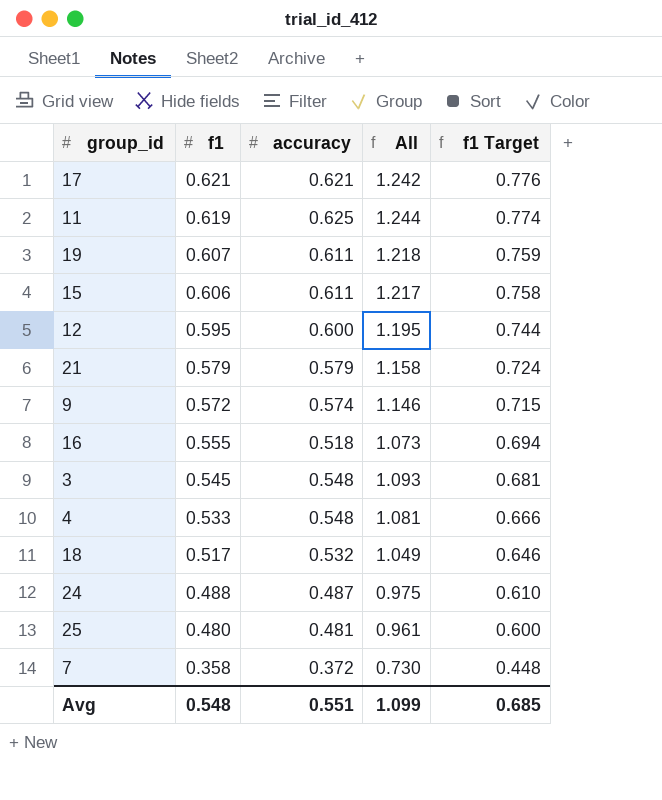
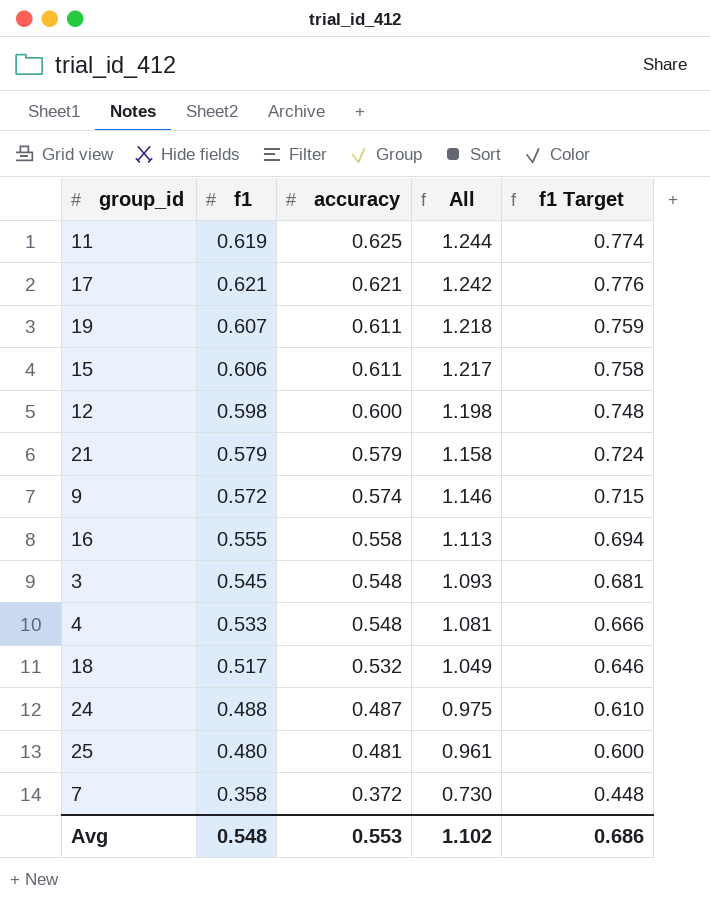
row order: f1 descending -> accuracy descending
12 | f1: 0.595 -> 0.598
12 | All: 1.195 -> 1.198
12 | f1 Target: 0.744 -> 0.748
16 | accuracy: 0.518 -> 0.558
16 | All: 1.073 -> 1.113
Avg | accuracy: 0.551 -> 0.553
Avg | All: 1.099 -> 1.102
Avg | f1 Target: 0.685 -> 0.686

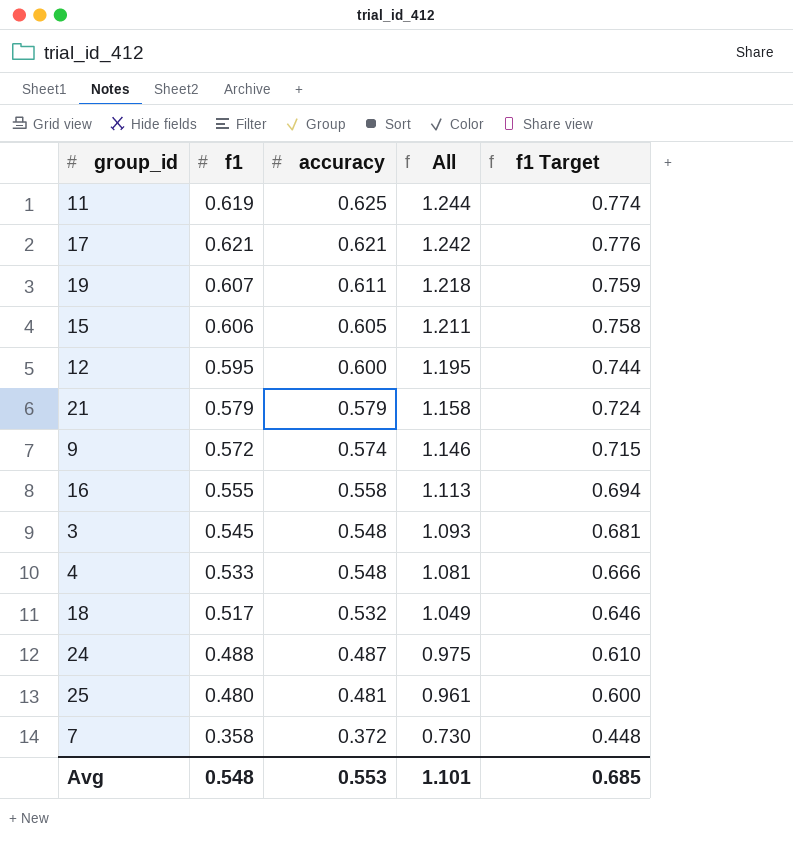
15 | accuracy: 0.611 -> 0.605
15 | All: 1.217 -> 1.211
12 | f1: 0.598 -> 0.595
12 | All: 1.198 -> 1.195
12 | f1 Target: 0.748 -> 0.744
Avg | All: 1.102 -> 1.101
Avg | f1 Target: 0.686 -> 0.685

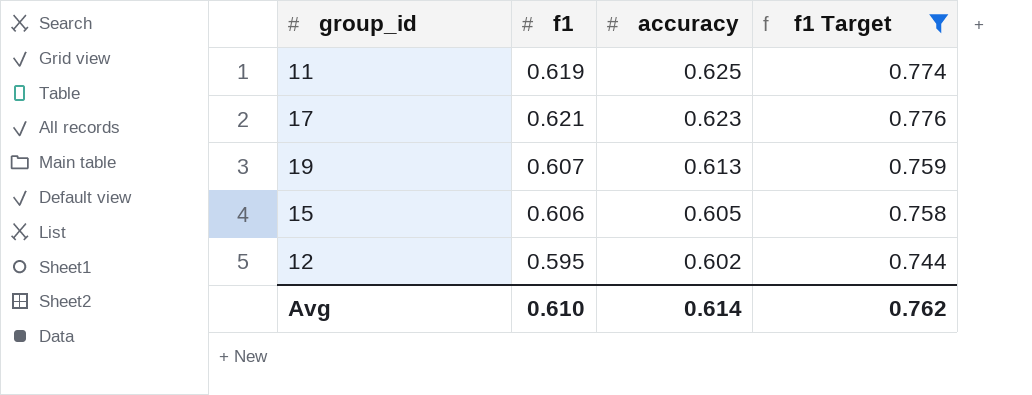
filter: none -> f1 Target >= 0.744
column All | formula: [f1] + [accuracy] -> none
17 | accuracy: 0.621 -> 0.623
19 | accuracy: 0.611 -> 0.613
12 | accuracy: 0.600 -> 0.602
Avg | f1: 0.548 -> 0.610
Avg | accuracy: 0.553 -> 0.614
Avg | f1 Target: 0.685 -> 0.762

